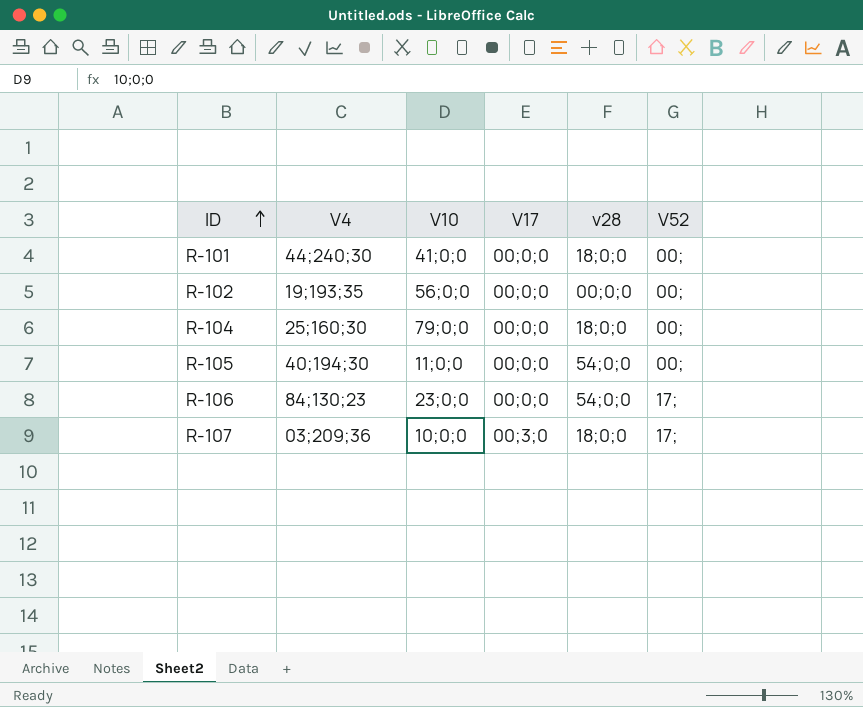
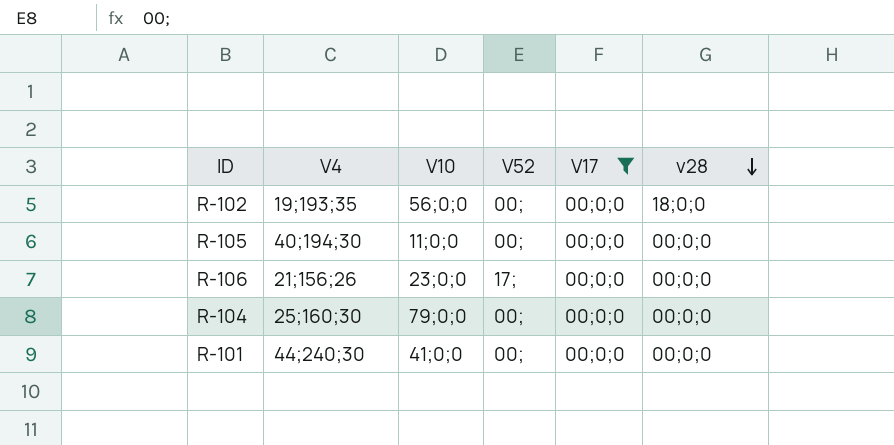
filter: none -> V17 = 00;0;0
row order: ID ascending -> v28 descending
column V52 | position: 6 -> 4
R-102 | v28: 00;0;0 -> 18;0;0
R-105 | v28: 54;0;0 -> 00;0;0
R-106 | V4: 84;130;23 -> 21;156;26
R-106 | v28: 54;0;0 -> 00;0;0
R-104 | v28: 18;0;0 -> 00;0;0
R-101 | v28: 18;0;0 -> 00;0;0

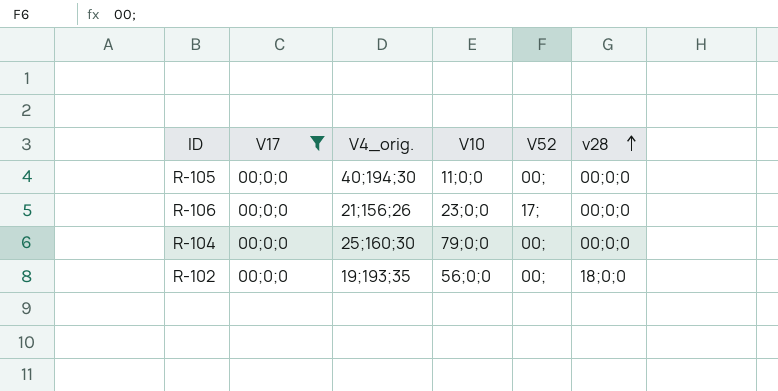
row order: v28 descending -> v28 ascending
column V17 | position: 5 -> 2
column name: V4 -> V4_orig.
row R-101: 44;240;30 | 41;0;0 | 00; | 00;0;0 | 00;0;0 -> none

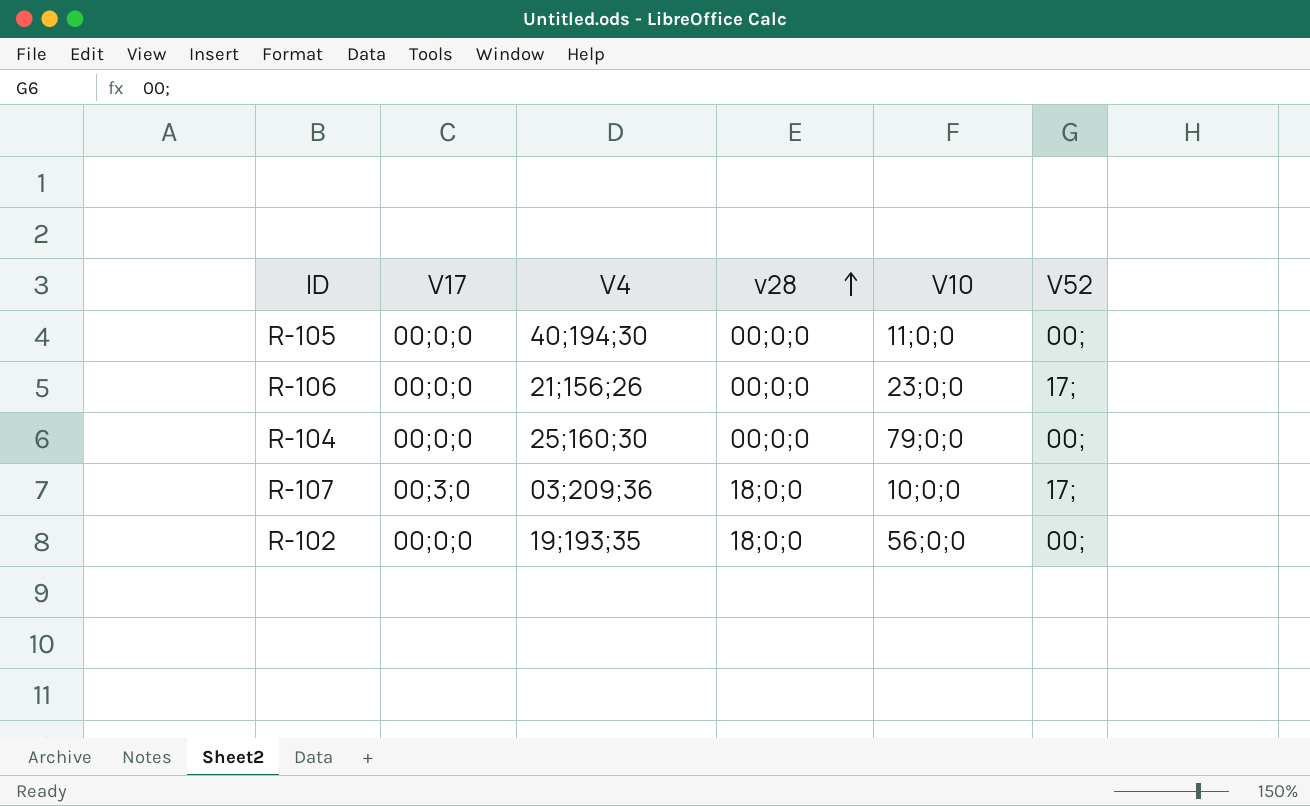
filter: V17 = 00;0;0 -> none
column name: V4_orig. -> V4
column v28 | position: 6 -> 4

